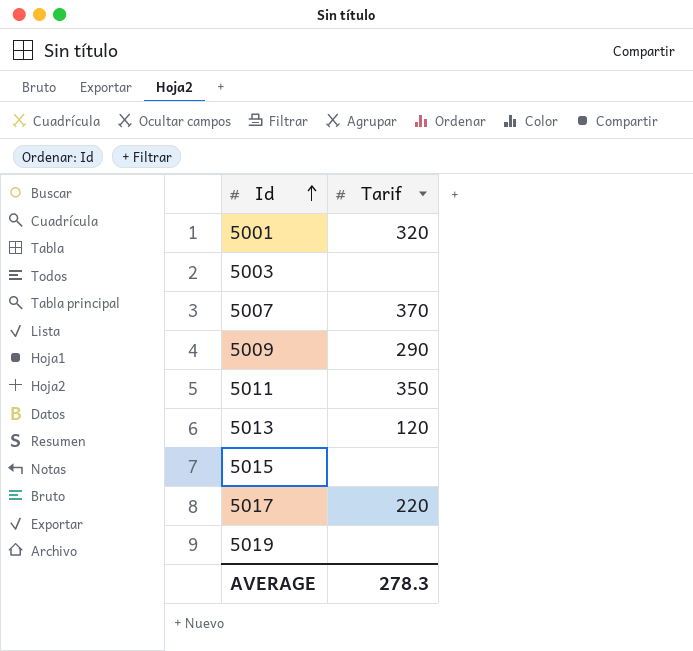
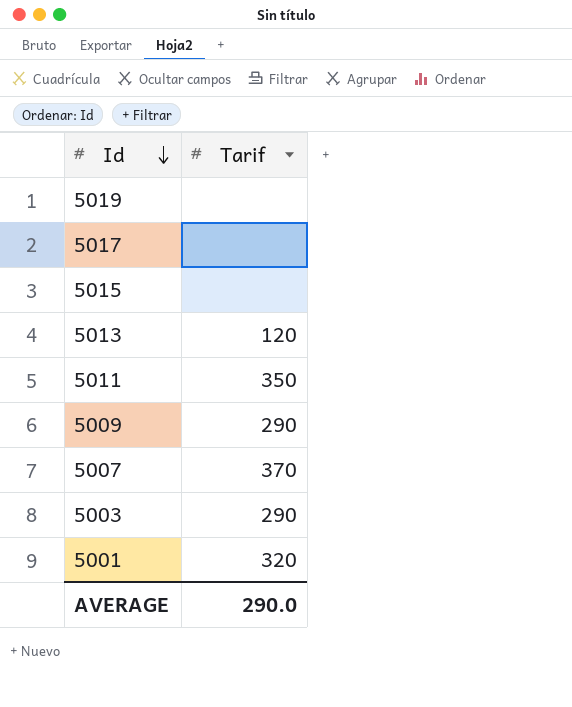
row order: Id ascending -> Id descending
5017 | Tarif: 220 -> none
5003 | Tarif: none -> 290
AVERAGE | Tarif: 278.3 -> 290.0

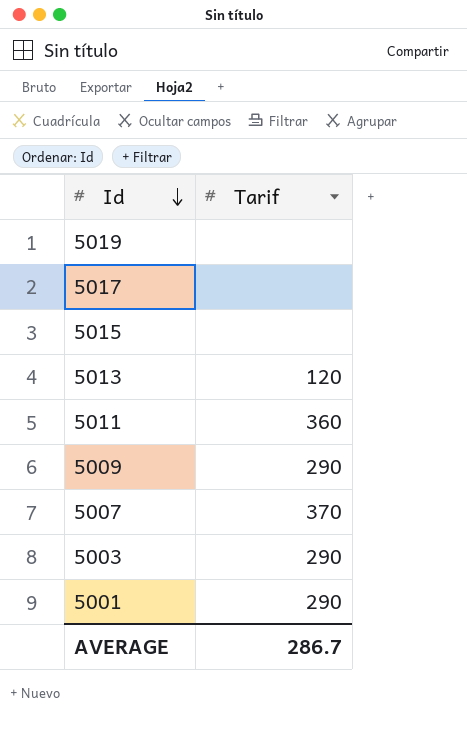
5011 | Tarif: 350 -> 360
5001 | Tarif: 320 -> 290
AVERAGE | Tarif: 290.0 -> 286.7

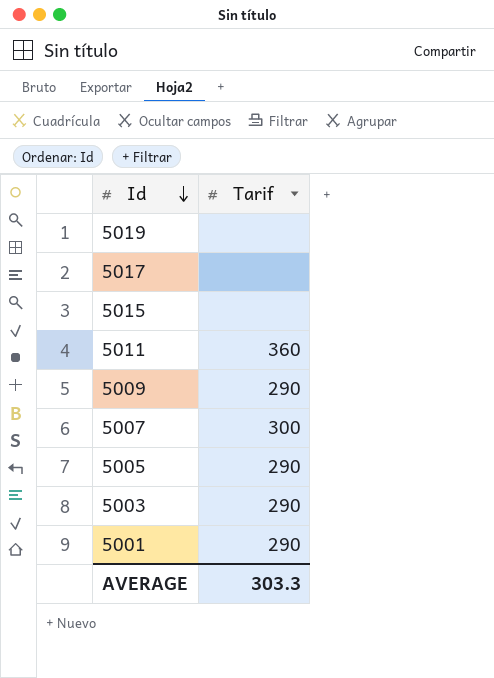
row 5013: 120 -> none
5007 | Tarif: 370 -> 300
row 5005: none -> 290
AVERAGE | Tarif: 286.7 -> 303.3

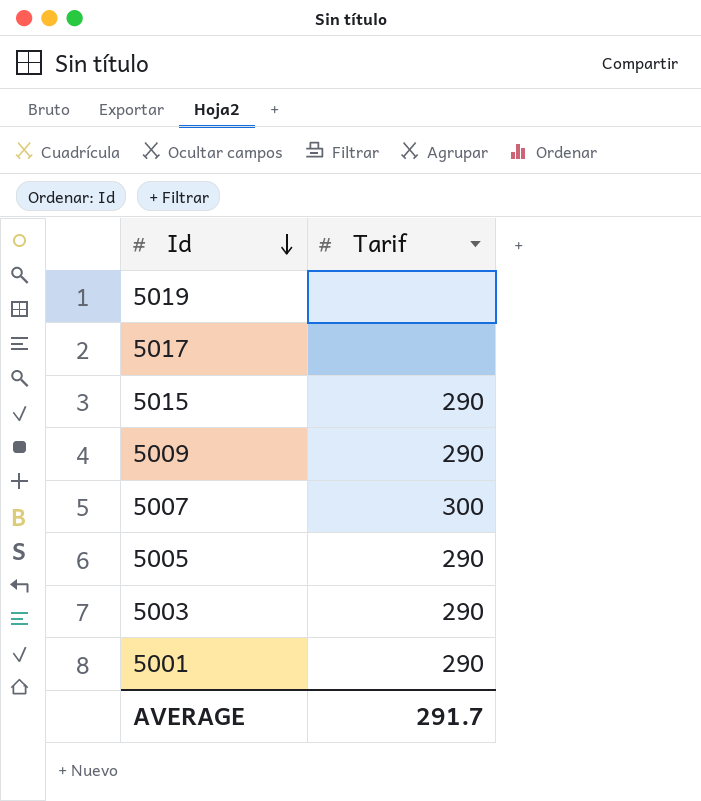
row 5011: 360 -> none
5015 | Tarif: none -> 290
AVERAGE | Tarif: 303.3 -> 291.7

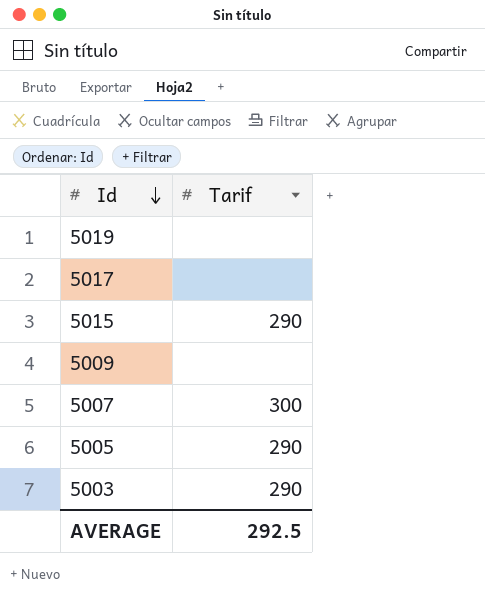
row 5001: 290 -> none
5009 | Tarif: 290 -> none
AVERAGE | Tarif: 291.7 -> 292.5

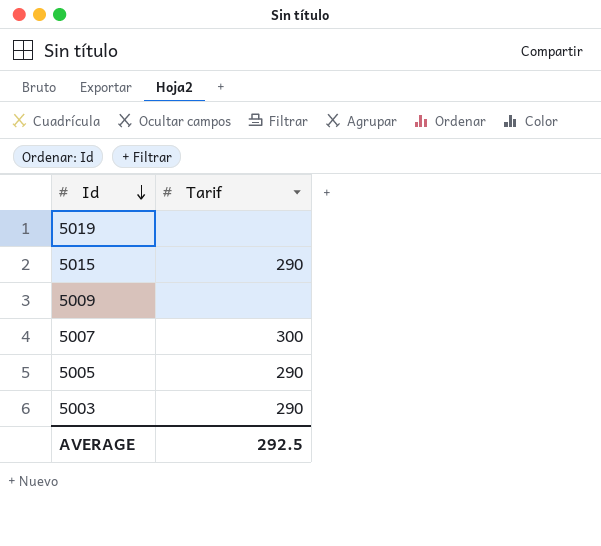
row 5017: none -> none

